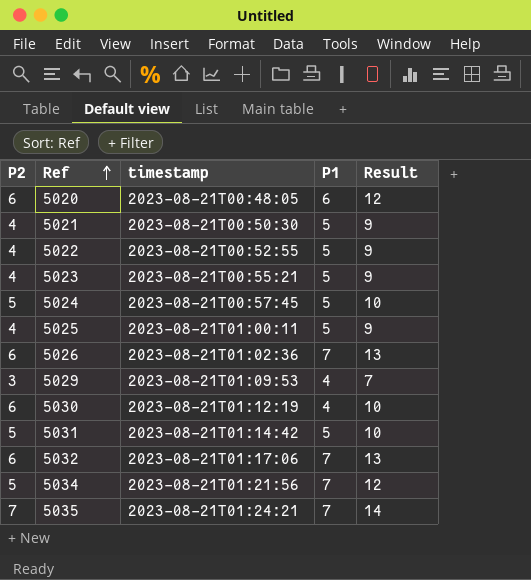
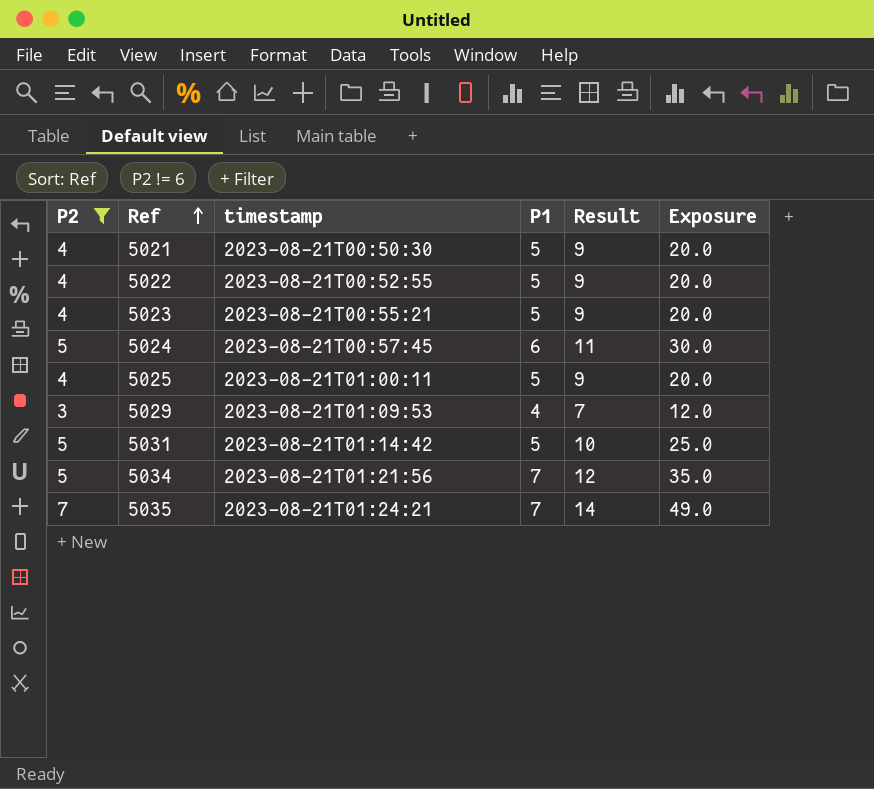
filter: none -> P2 != 6
column Exposure | formula: none -> [P2] * [P1]
5024 | P1: 5 -> 6
5024 | Result: 10 -> 11

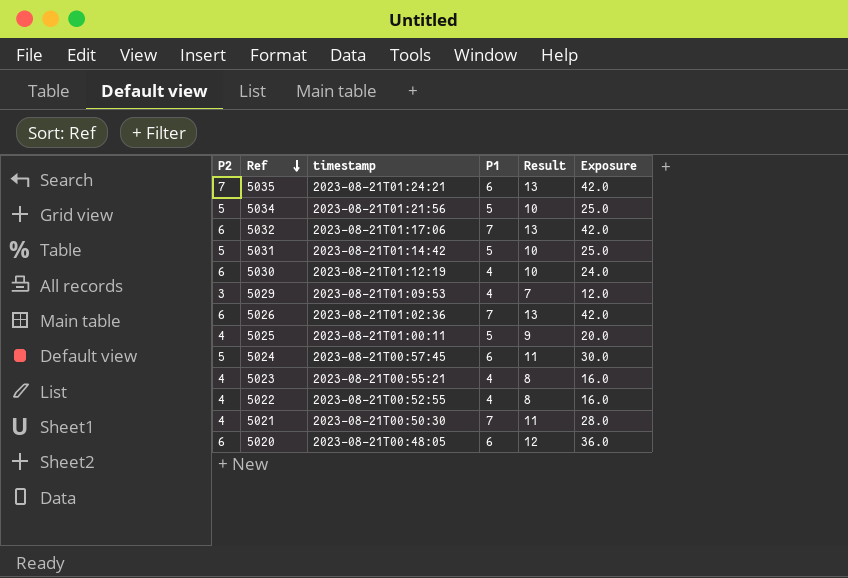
filter: P2 != 6 -> none
row order: Ref ascending -> Ref descending
5035 | P1: 7 -> 6
5035 | Result: 14 -> 13
5035 | Exposure: 49.0 -> 42.0
5034 | P1: 7 -> 5
5034 | Result: 12 -> 10
5034 | Exposure: 35.0 -> 25.0
5023 | P1: 5 -> 4
5023 | Result: 9 -> 8
5023 | Exposure: 20.0 -> 16.0
5022 | P1: 5 -> 4
5022 | Result: 9 -> 8
5022 | Exposure: 20.0 -> 16.0
5021 | P1: 5 -> 7
5021 | Result: 9 -> 11
5021 | Exposure: 20.0 -> 28.0

